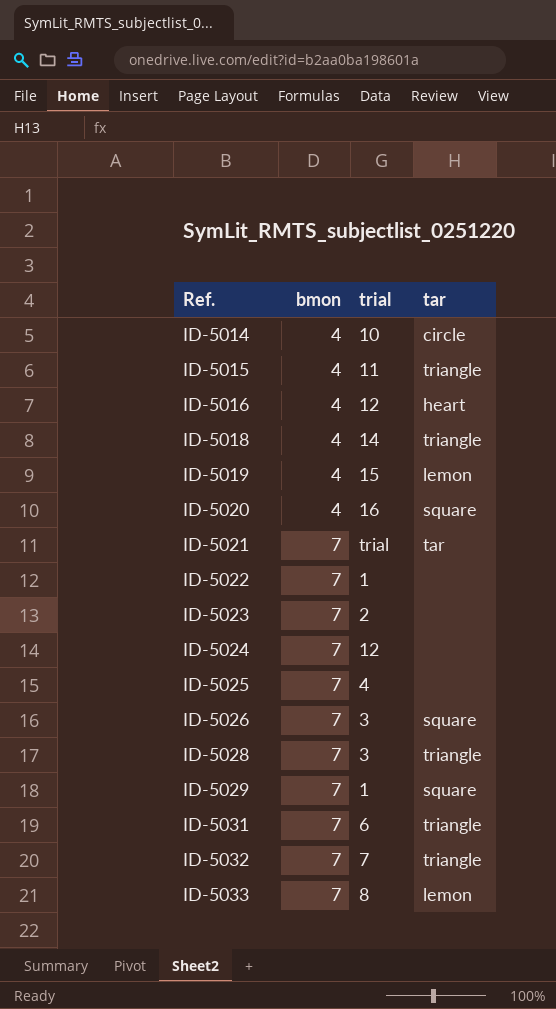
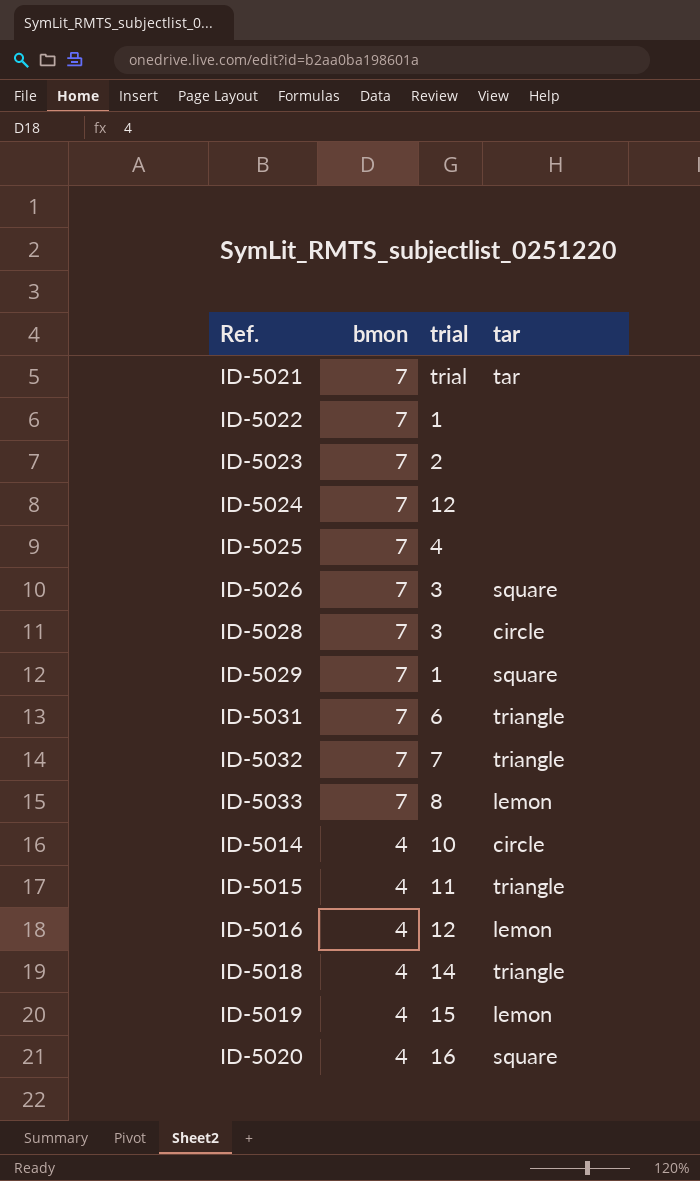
row order: Ref. ascending -> bmon descending
ID-5028 | tar: triangle -> circle
ID-5016 | tar: heart -> lemon

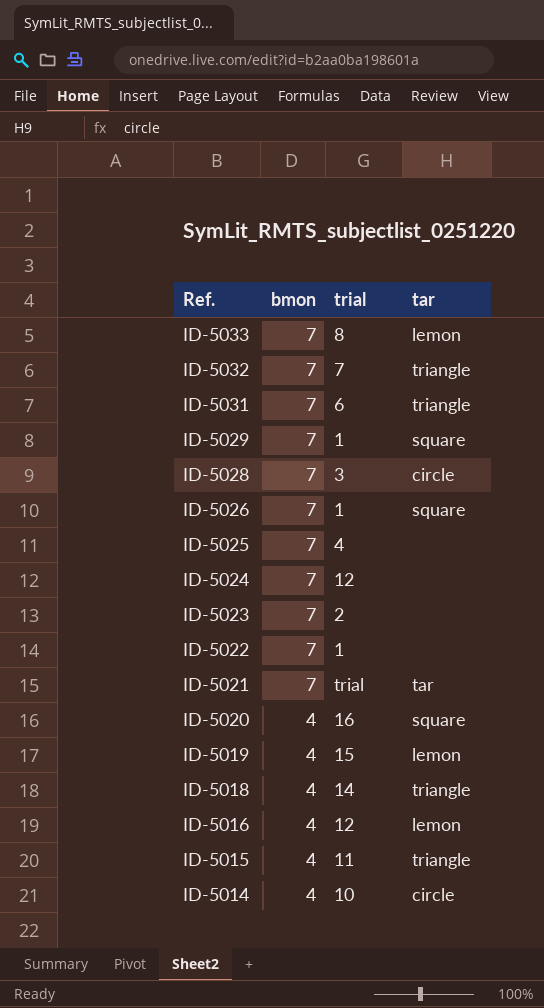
row order: bmon descending -> Ref. descending
ID-5026 | trial: 3 -> 1

